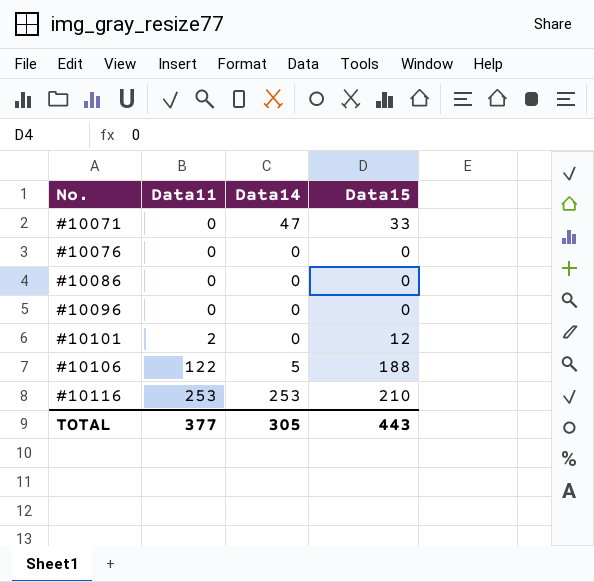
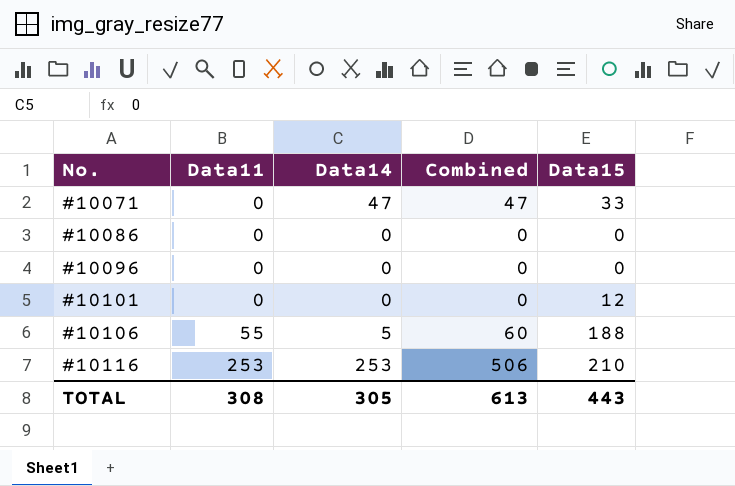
column Combined | formula: none -> [Data11] + [Data14]
row #10076: 0 | 0 | 0 -> none
#10101 | Data11: 2 -> 0
#10106 | Data11: 122 -> 55
TOTAL | Data11: 377 -> 308

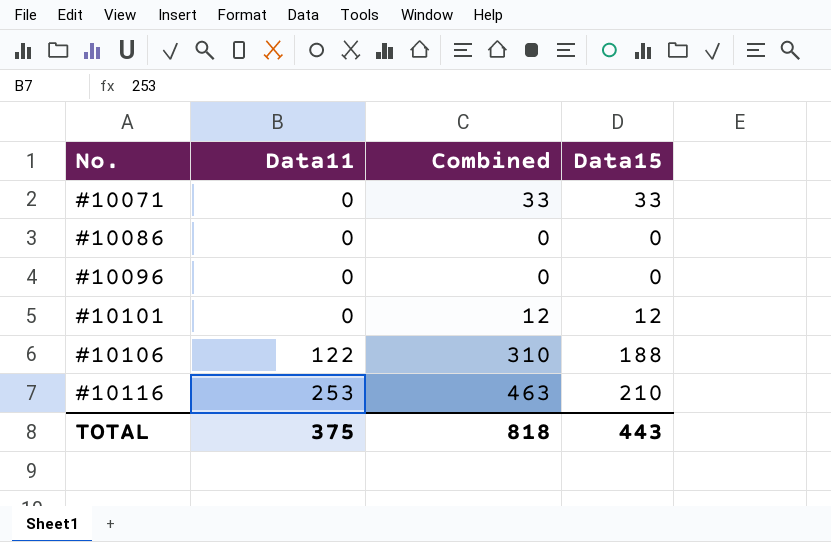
column Data14 | position: 3 -> none
column Combined | formula: [Data11] + [Data14] -> [Data11] + [Data15]
#10106 | Data11: 55 -> 122
TOTAL | Data11: 308 -> 375
TOTAL | Combined: 613 -> 818

